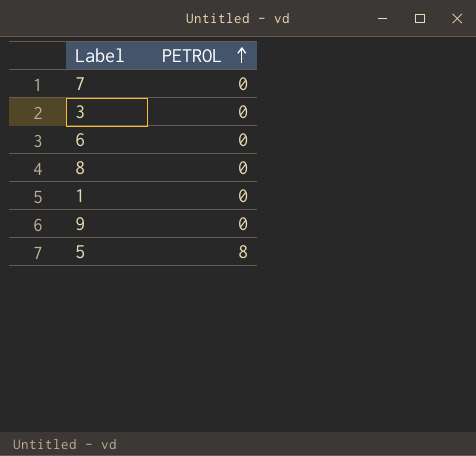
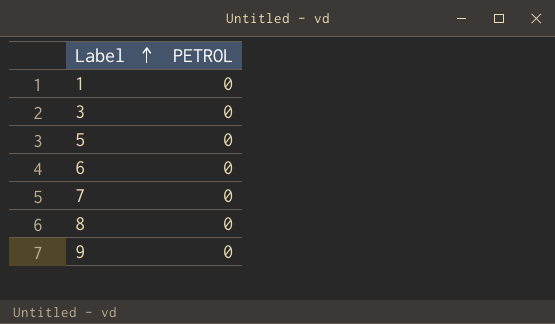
row order: PETROL ascending -> Label ascending
5 | PETROL: 8 -> 0

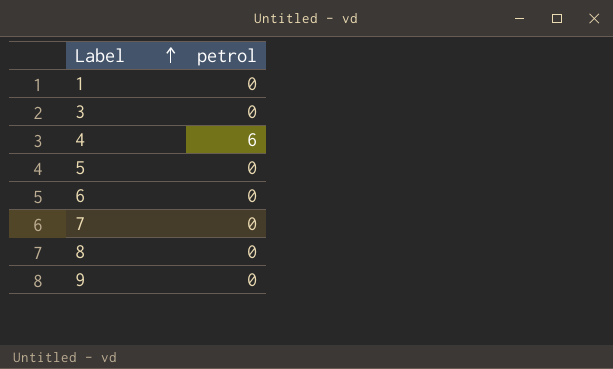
column name: PETROL -> petrol
row 4: none -> 6

